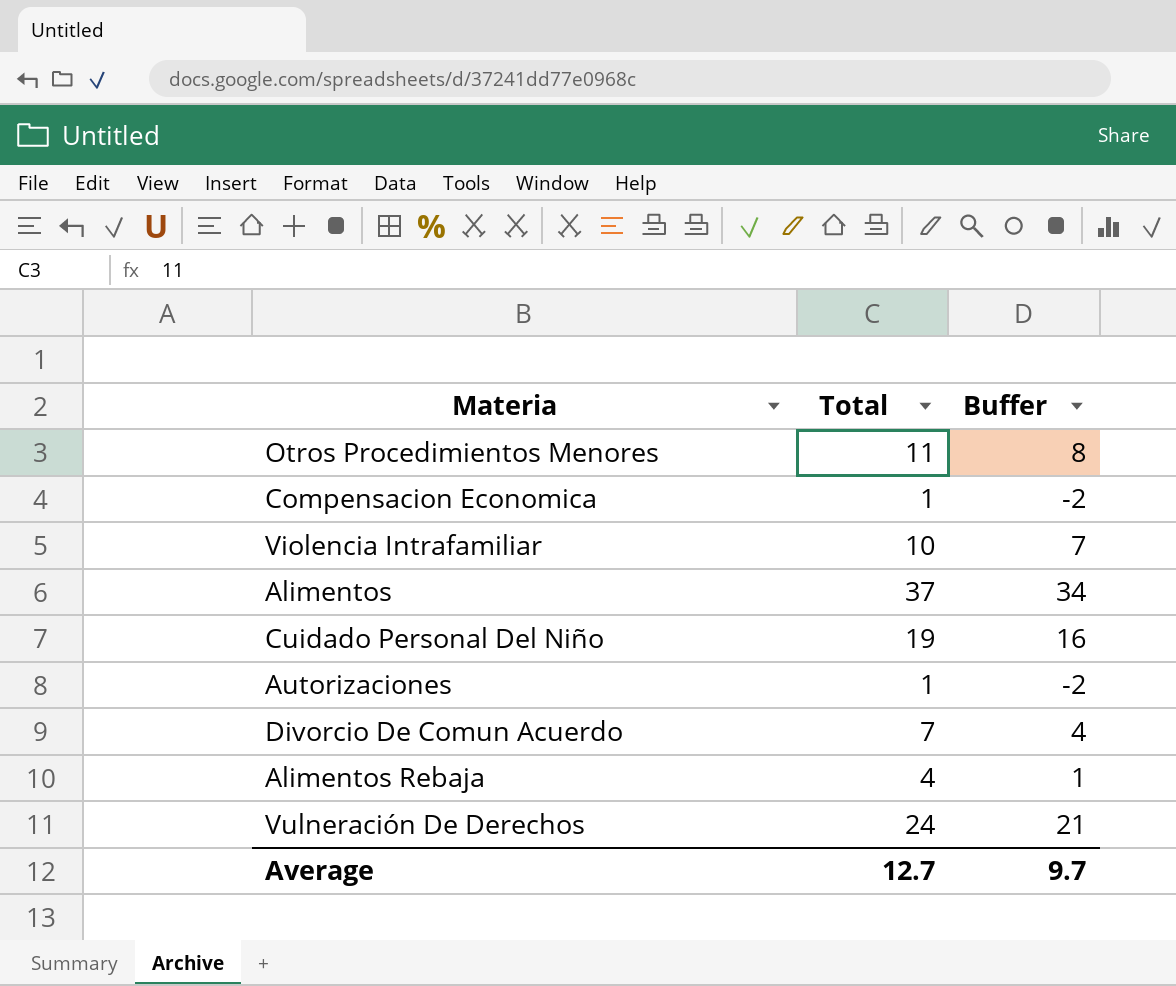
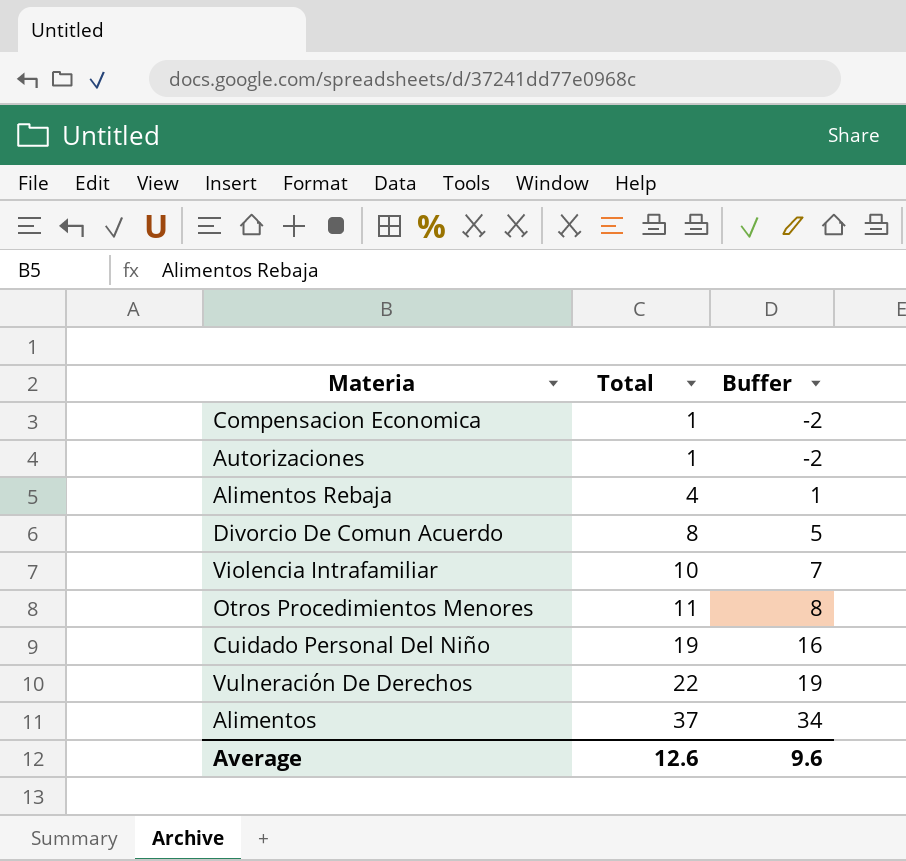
row order: none -> Total ascending
Divorcio De Comun Acuerdo | Total: 7 -> 8
Divorcio De Comun Acuerdo | Buffer: 4 -> 5
Vulneración De Derechos | Total: 24 -> 22
Vulneración De Derechos | Buffer: 21 -> 19
Average | Total: 12.7 -> 12.6
Average | Buffer: 9.7 -> 9.6

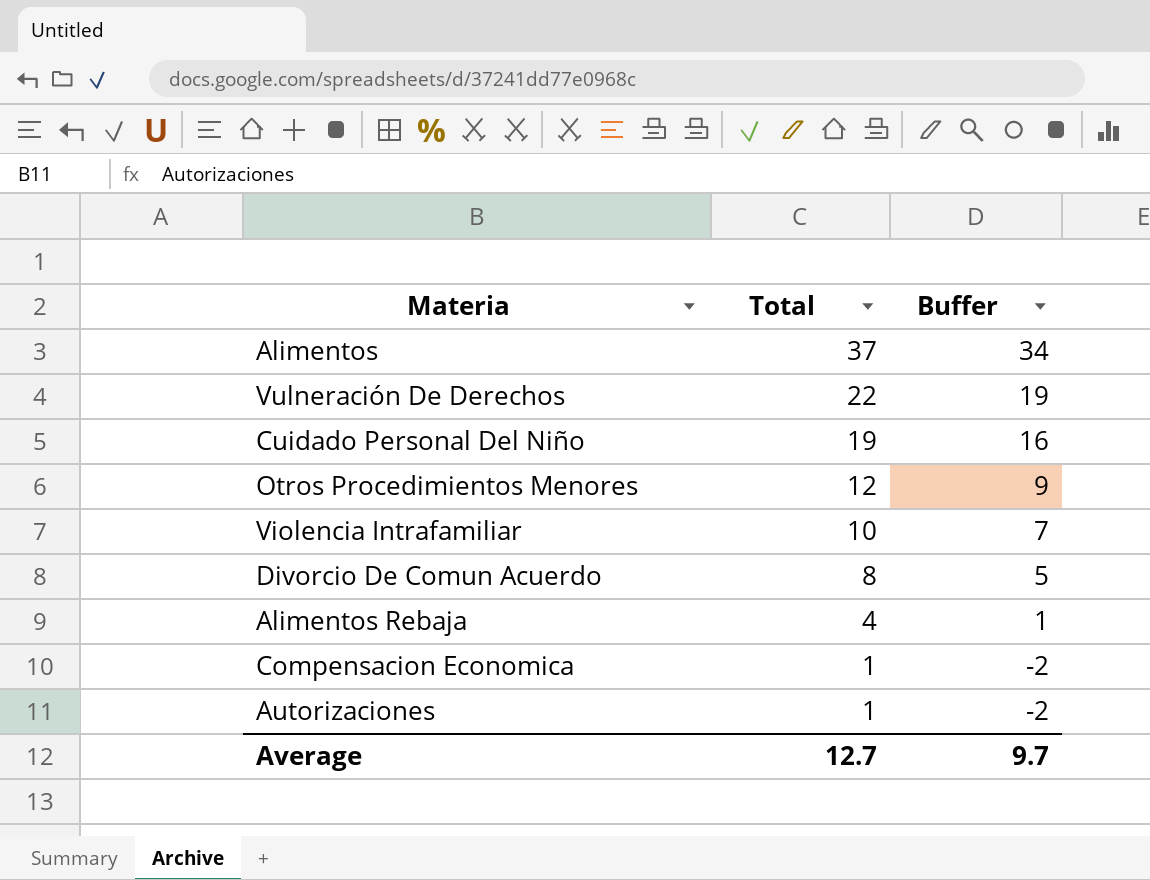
row order: Total ascending -> Total descending
Otros Procedimientos Menores | Total: 11 -> 12
Otros Procedimientos Menores | Buffer: 8 -> 9
Average | Total: 12.6 -> 12.7
Average | Buffer: 9.6 -> 9.7

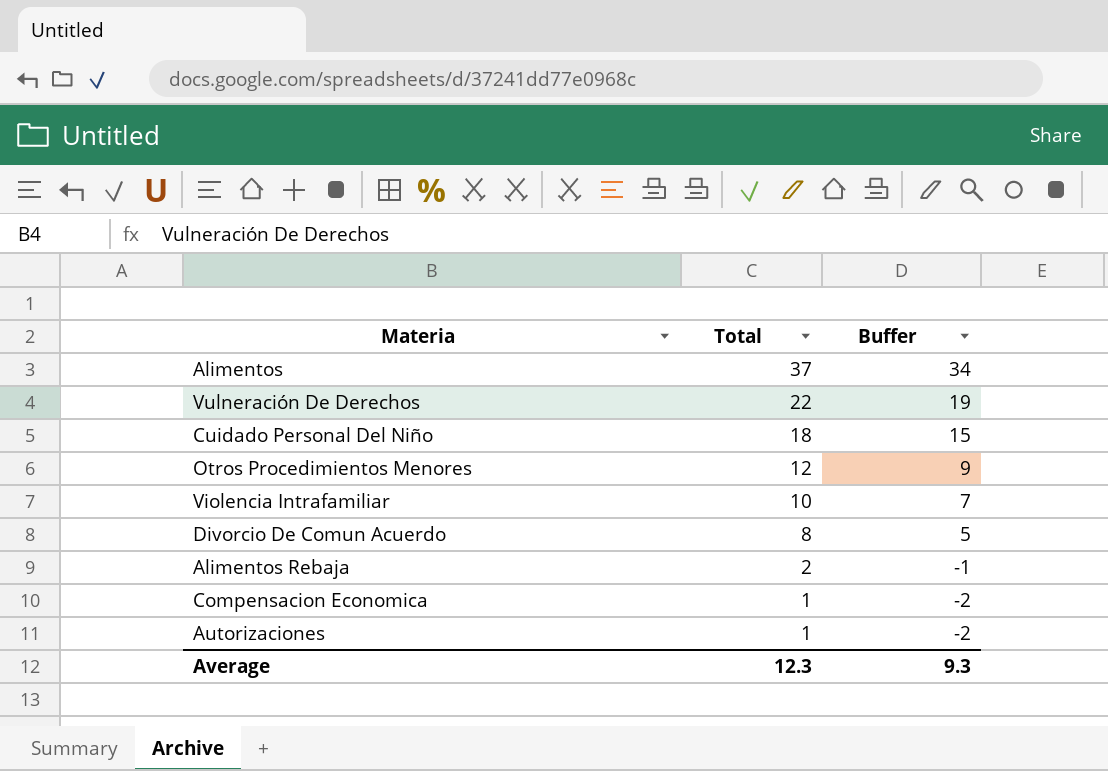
Cuidado Personal Del Niño | Total: 19 -> 18
Cuidado Personal Del Niño | Buffer: 16 -> 15
Alimentos Rebaja | Total: 4 -> 2
Alimentos Rebaja | Buffer: 1 -> -1
Average | Total: 12.7 -> 12.3
Average | Buffer: 9.7 -> 9.3

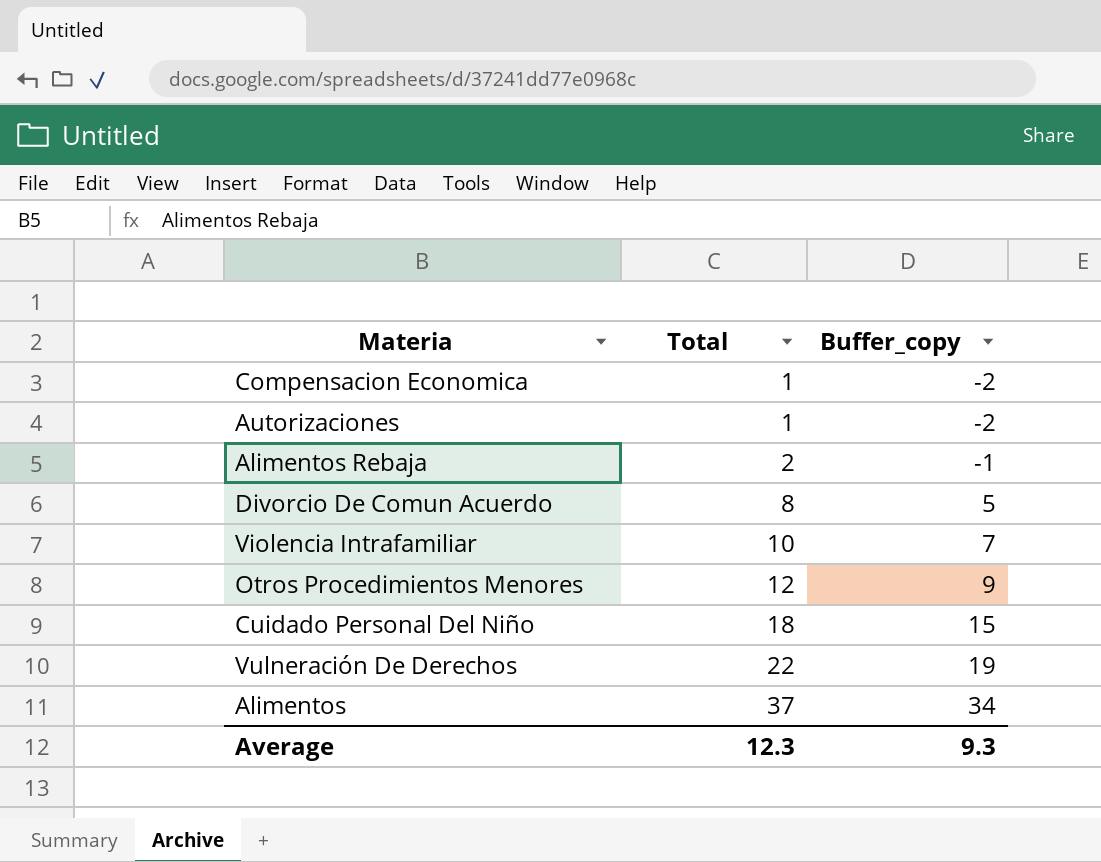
row order: Total descending -> Total ascending
column name: Buffer -> Buffer_copy

